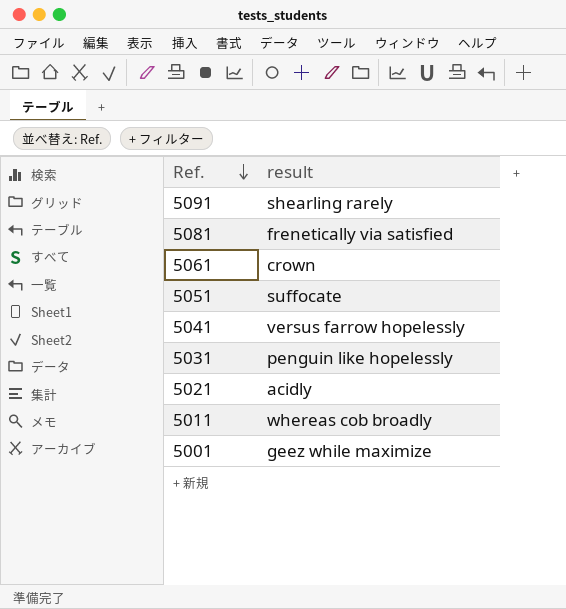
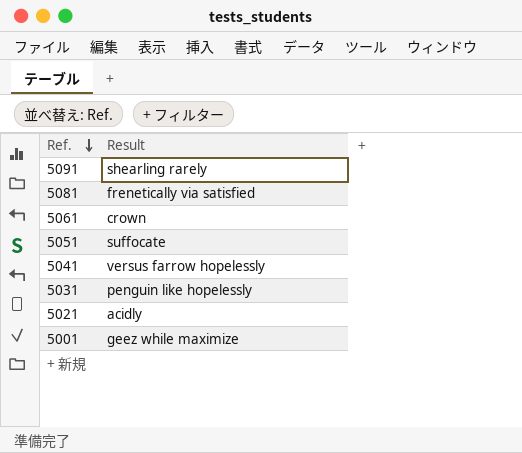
column name: result -> Result
row 5011: whereas cob broadly -> none

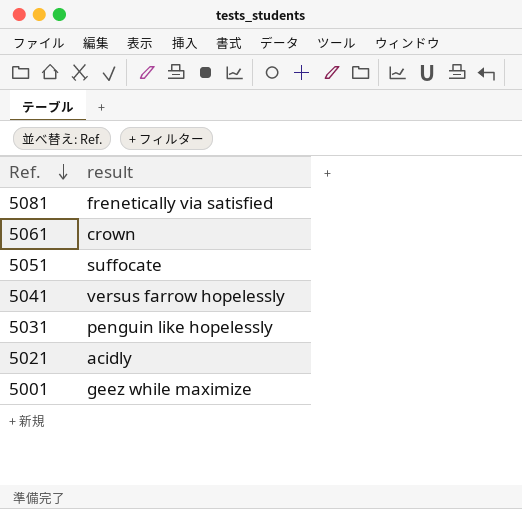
column name: Result -> result
row 5091: shearling rarely -> none

